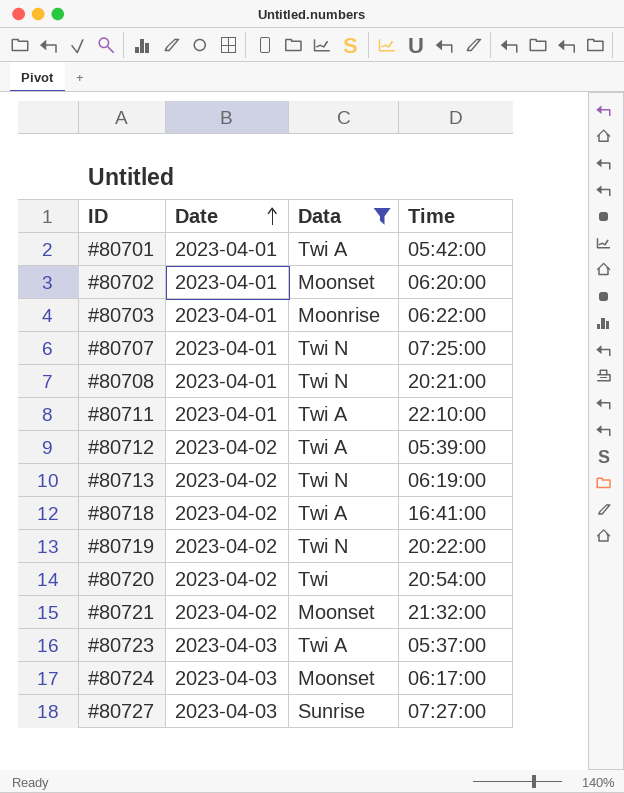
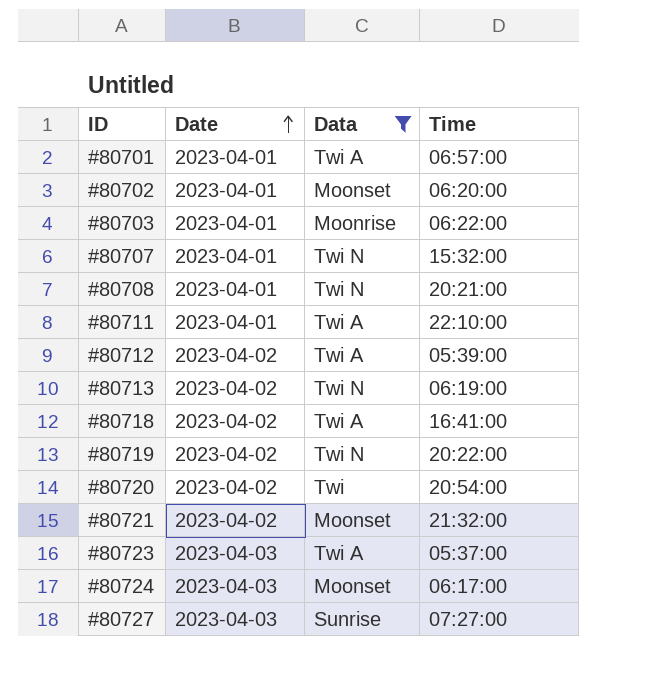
#80701 | Time: 05:42:00 -> 06:57:00
#80707 | Time: 07:25:00 -> 15:32:00

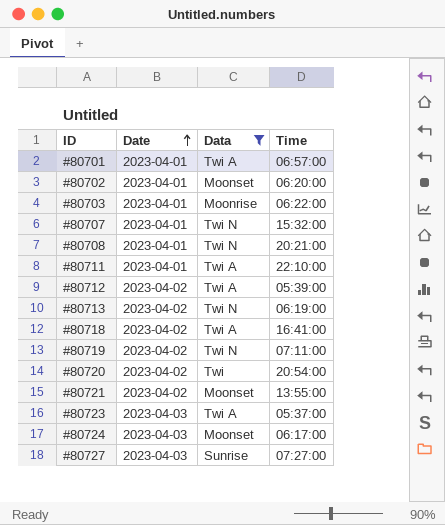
#80719 | Time: 20:22:00 -> 07:11:00
#80721 | Time: 21:32:00 -> 13:55:00

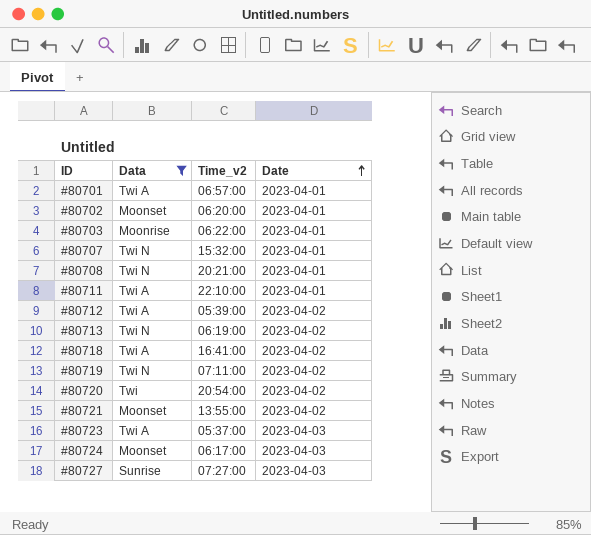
column name: Time -> Time_v2
column Date | position: 2 -> 4

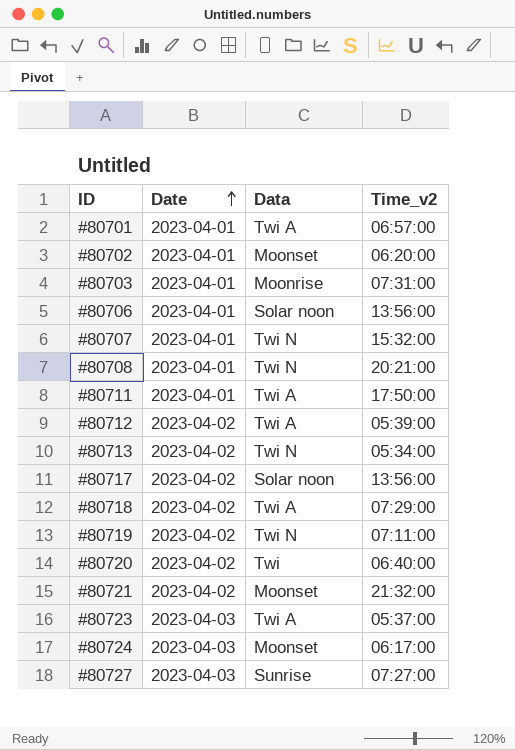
filter: Data != Solar noon -> none
column Date | position: 4 -> 2
#80703 | Time_v2: 06:22:00 -> 07:31:00
#80711 | Time_v2: 22:10:00 -> 17:50:00
#80713 | Time_v2: 06:19:00 -> 05:34:00
#80718 | Time_v2: 16:41:00 -> 07:29:00
#80720 | Time_v2: 20:54:00 -> 06:40:00
#80721 | Time_v2: 13:55:00 -> 21:32:00

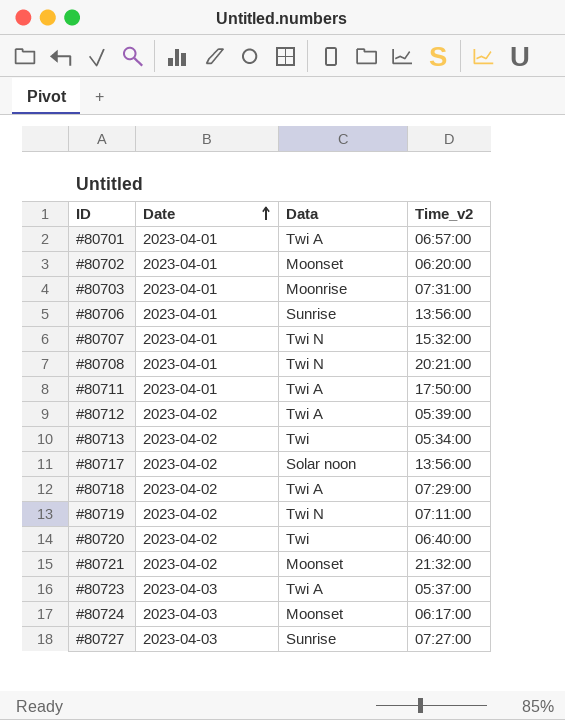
#80706 | Data: Solar noon -> Sunrise
#80713 | Data: Twi N -> Twi

